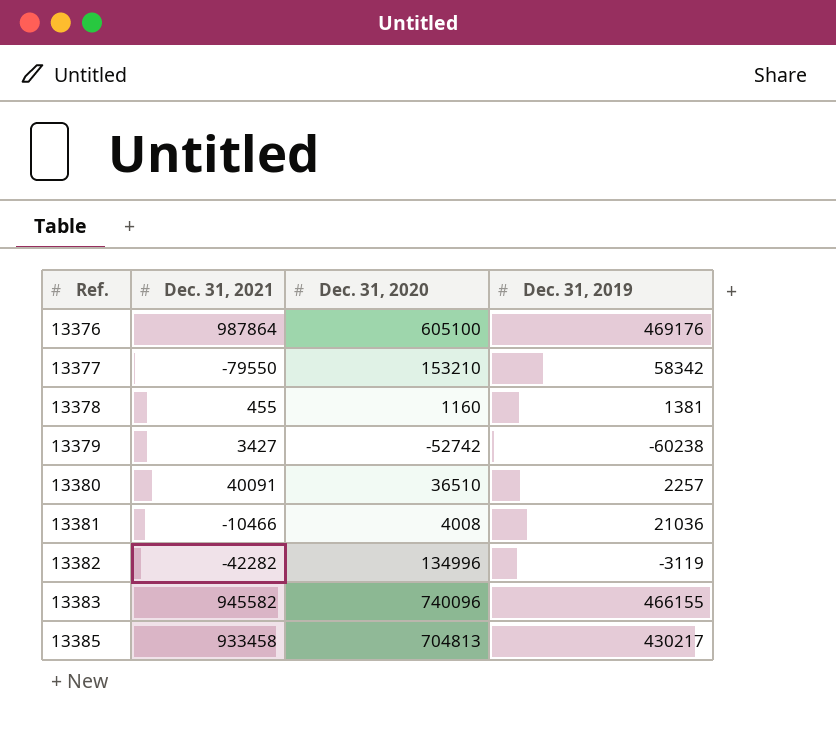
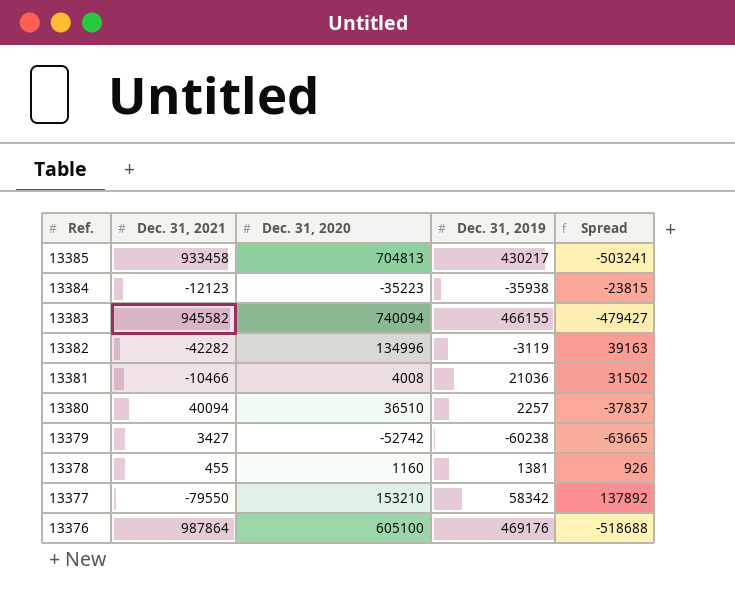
row order: Ref. ascending -> Ref. descending
column Spread | formula: none -> [Dec. 31, 2019] - [Dec. 31, 2021]
row 13384: none -> -12123 | -35223 | -35938 | -23815
13383 | Dec. 31, 2020: 740096 -> 740094
13380 | Dec. 31, 2021: 40091 -> 40094

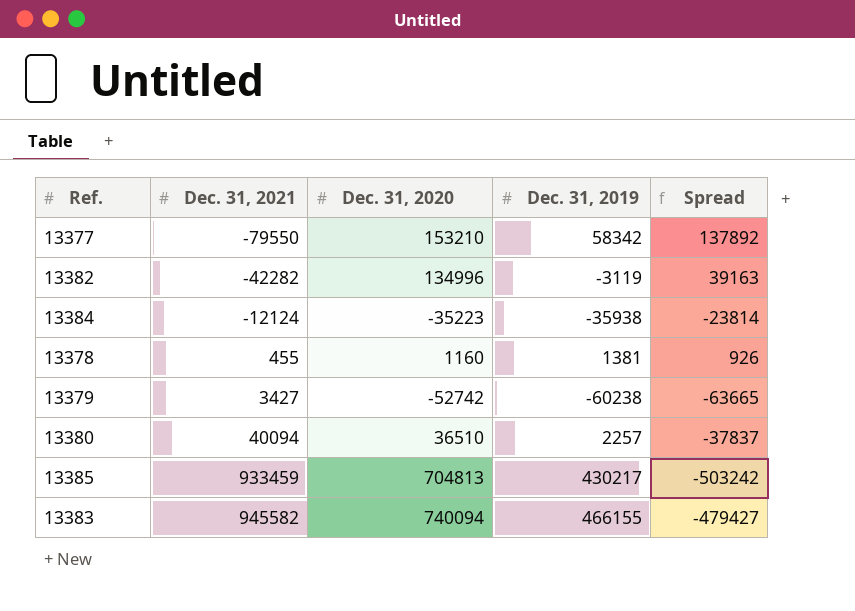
row order: Ref. descending -> Dec. 31, 2021 ascending
row 13381: -10466 | 4008 | 21036 | 31502 -> none
row 13376: 987864 | 605100 | 469176 | -518688 -> none
13384 | Dec. 31, 2021: -12123 -> -12124
13384 | Spread: -23815 -> -23814
13385 | Dec. 31, 2021: 933458 -> 933459
13385 | Spread: -503241 -> -503242

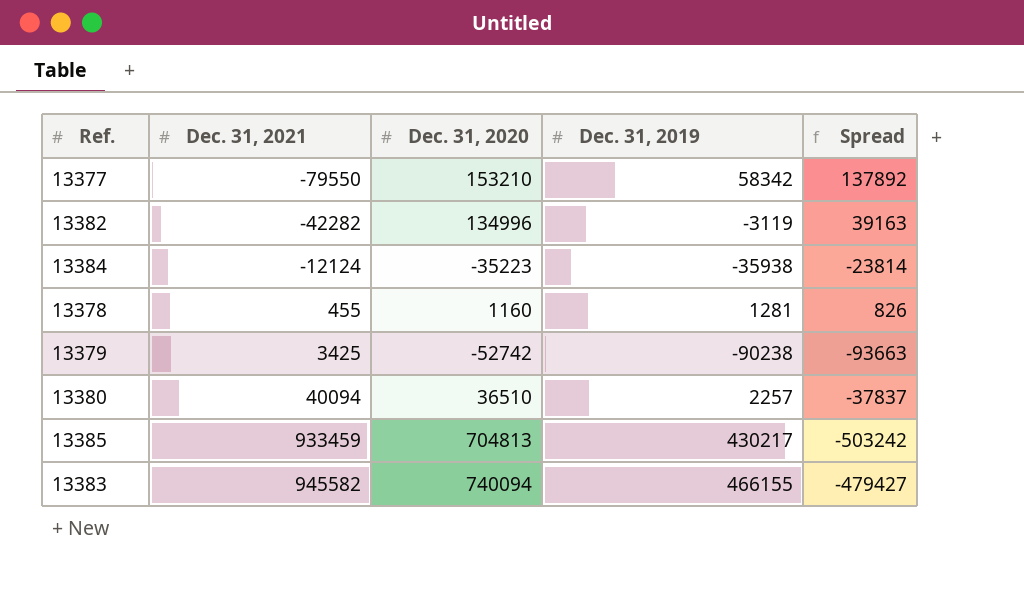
13378 | Dec. 31, 2019: 1381 -> 1281
13378 | Spread: 926 -> 826
13379 | Dec. 31, 2021: 3427 -> 3425
13379 | Dec. 31, 2019: -60238 -> -90238
13379 | Spread: -63665 -> -93663

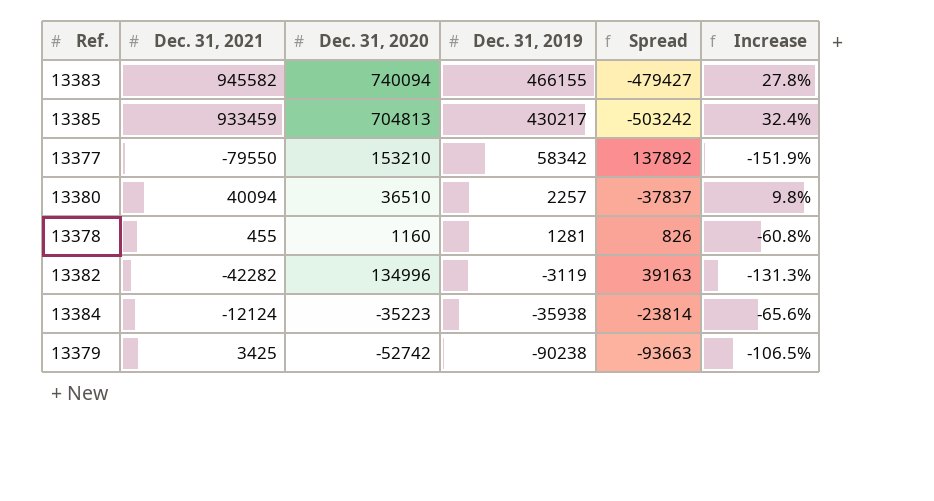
row order: Dec. 31, 2021 ascending -> Dec. 31, 2019 descending
column Increase | formula: none -> ([Dec. 31, 2021] - [Dec. 31, 2020]) / [Dec. 31, 2020]

